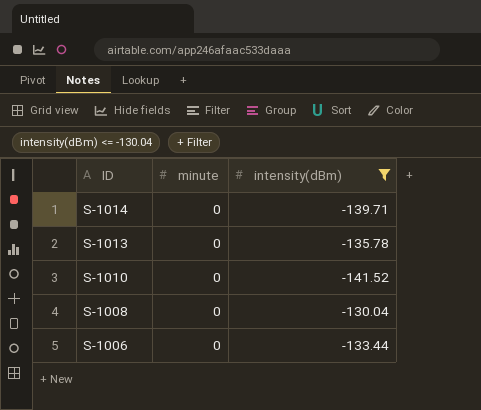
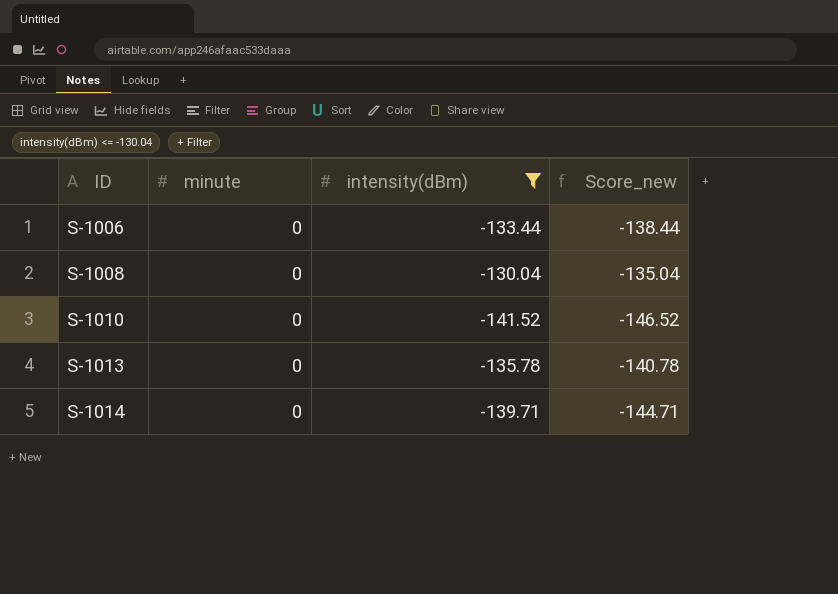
row order: ID descending -> ID ascending
column Score_new | formula: none -> [intensity(dBm)] - 5

